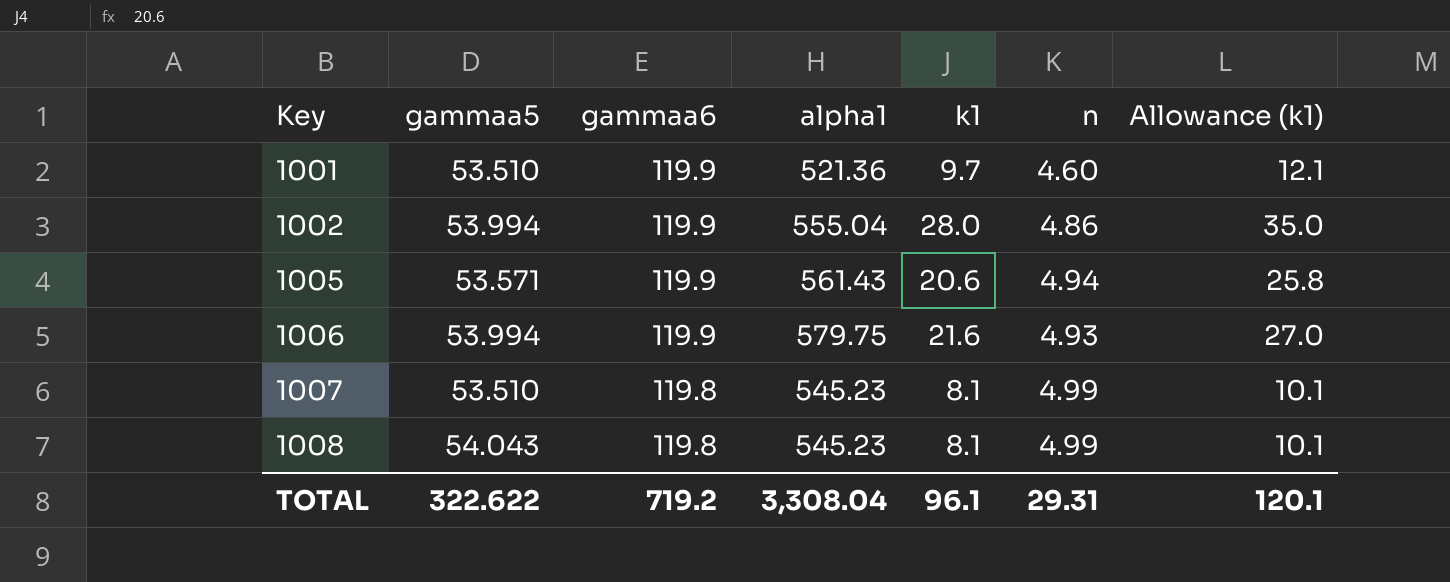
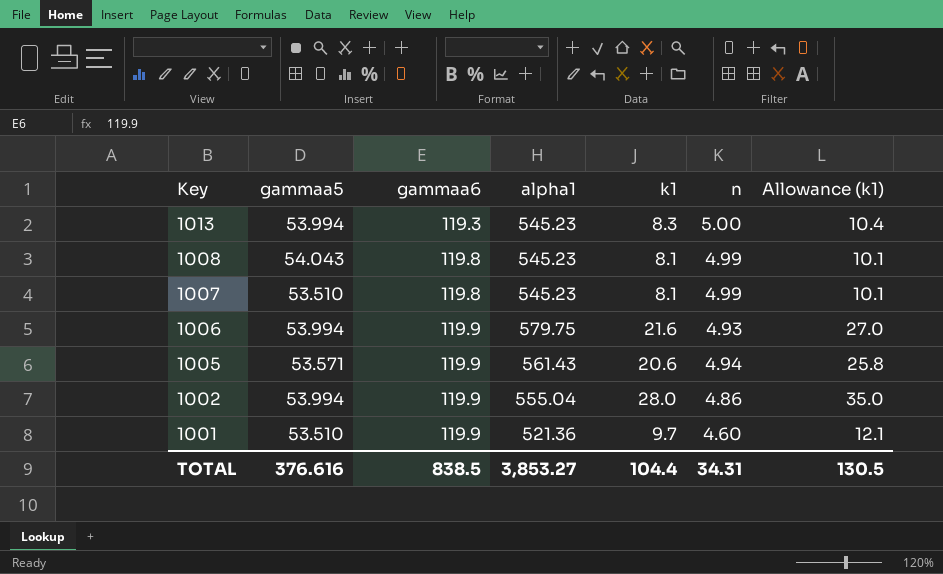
row order: Key ascending -> Key descending
row 1013: none -> 53.994 | 119.3 | 545.23 | 8.3 | 5.00 | 10.4
TOTAL | gammaa5: 322.622 -> 376.616
TOTAL | gammaa6: 719.2 -> 838.5
TOTAL | alpha1: 3,308.04 -> 3,853.27
TOTAL | k1: 96.1 -> 104.4
TOTAL | n: 29.31 -> 34.31
TOTAL | Allowance (k1): 120.1 -> 130.5

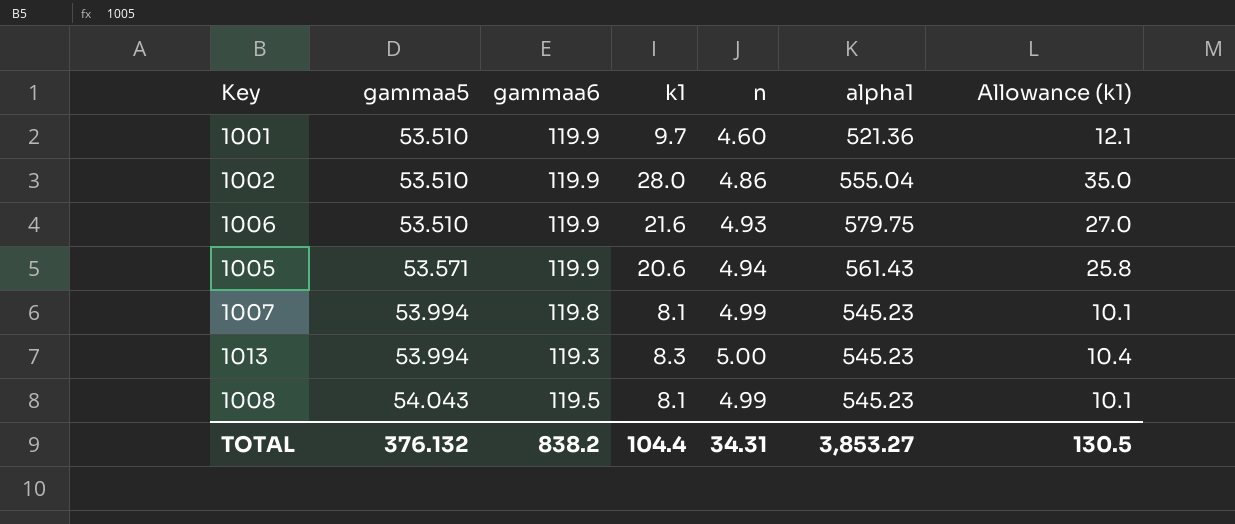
row order: Key descending -> gammaa5 ascending
column alpha1 | position: 4 -> 6
1002 | gammaa5: 53.994 -> 53.510
1006 | gammaa5: 53.994 -> 53.510
1007 | gammaa5: 53.510 -> 53.994
1008 | gammaa6: 119.8 -> 119.5
TOTAL | gammaa5: 376.616 -> 376.132
TOTAL | gammaa6: 838.5 -> 838.2

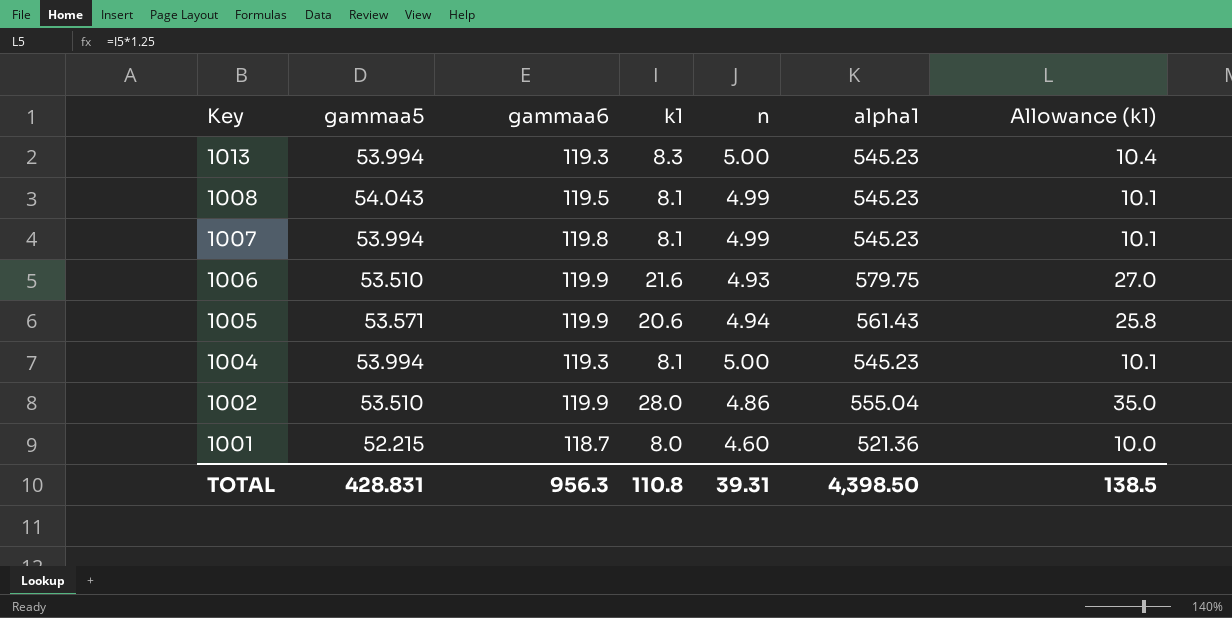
row order: gammaa5 ascending -> Key descending
row 1004: none -> 53.994 | 119.3 | 8.1 | 5.00 | 545.23 | 10.1
1001 | gammaa5: 53.510 -> 52.215
1001 | gammaa6: 119.9 -> 118.7
1001 | k1: 9.7 -> 8.0
1001 | Allowance (k1): 12.1 -> 10.0
TOTAL | gammaa5: 376.132 -> 428.831
TOTAL | gammaa6: 838.2 -> 956.3
TOTAL | k1: 104.4 -> 110.8
TOTAL | n: 34.31 -> 39.31
TOTAL | alpha1: 3,853.27 -> 4,398.50
TOTAL | Allowance (k1): 130.5 -> 138.5

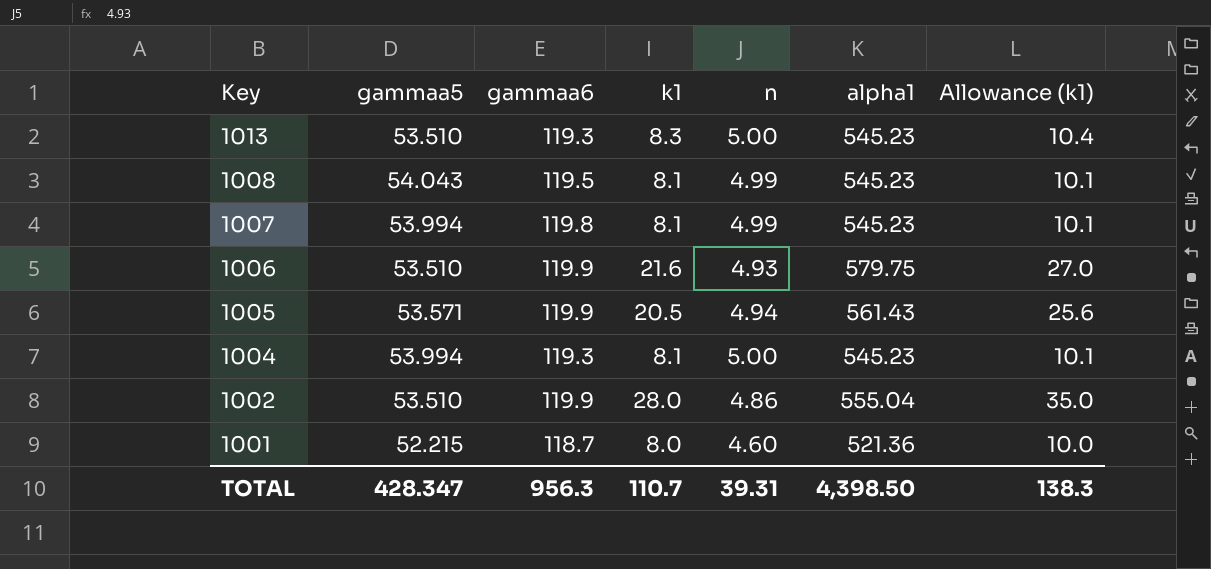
1013 | gammaa5: 53.994 -> 53.510
1005 | k1: 20.6 -> 20.5
1005 | Allowance (k1): 25.8 -> 25.6
TOTAL | gammaa5: 428.831 -> 428.347
TOTAL | k1: 110.8 -> 110.7
TOTAL | Allowance (k1): 138.5 -> 138.3

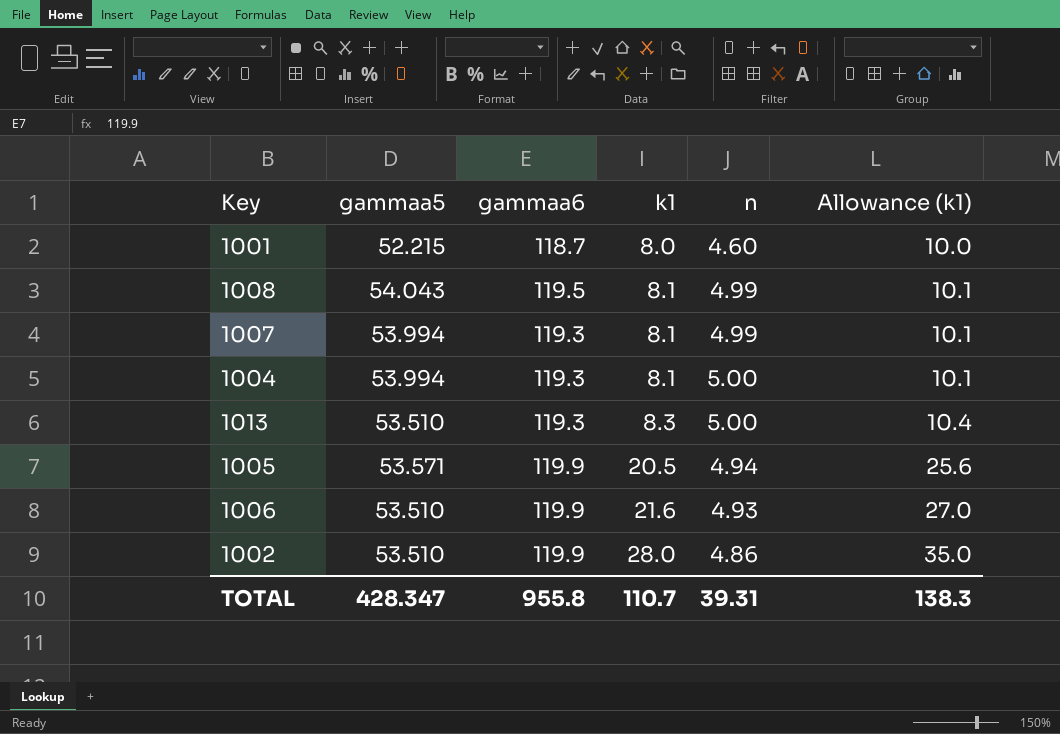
row order: Key descending -> k1 ascending
column alpha1 | position: 6 -> none
1007 | gammaa6: 119.8 -> 119.3
TOTAL | gammaa6: 956.3 -> 955.8

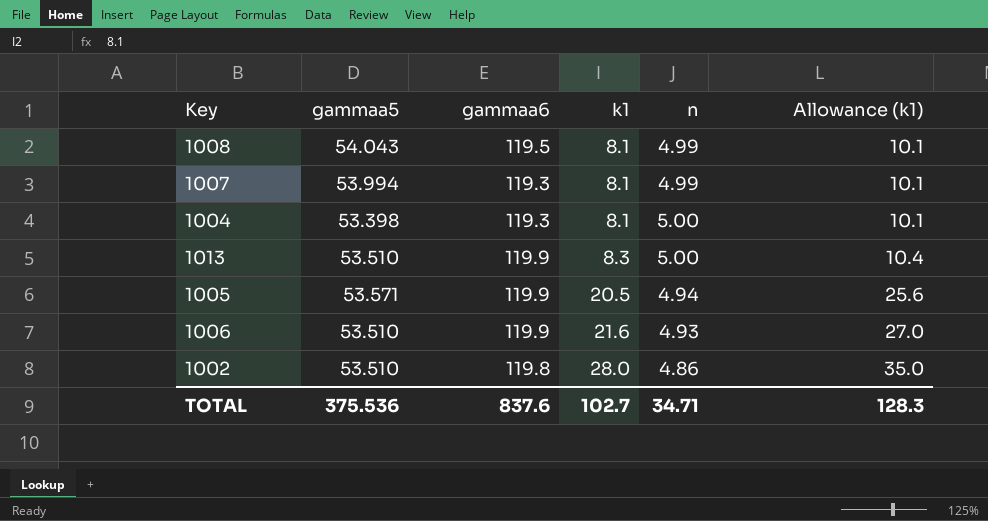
row 1001: 52.215 | 118.7 | 8.0 | 4.60 | 10.0 -> none
1004 | gammaa5: 53.994 -> 53.398
1013 | gammaa6: 119.3 -> 119.9
1002 | gammaa6: 119.9 -> 119.8
TOTAL | gammaa5: 428.347 -> 375.536
TOTAL | gammaa6: 955.8 -> 837.6
TOTAL | k1: 110.7 -> 102.7
TOTAL | n: 39.31 -> 34.71
TOTAL | Allowance (k1): 138.3 -> 128.3

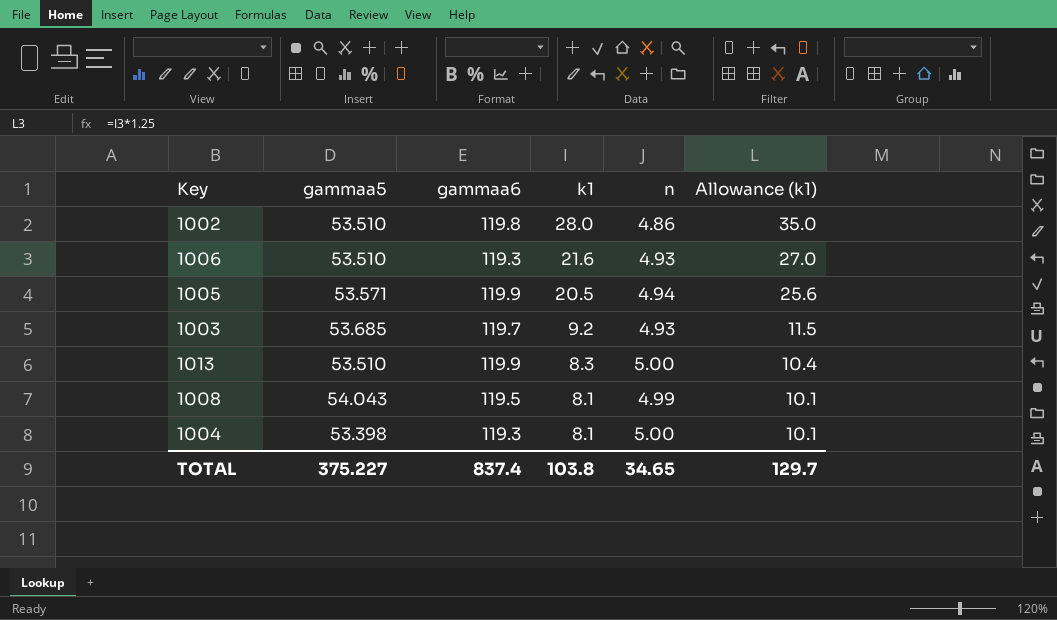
row order: k1 ascending -> k1 descending
row 1007: 53.994 | 119.3 | 8.1 | 4.99 | 10.1 -> none
1006 | gammaa6: 119.9 -> 119.3
row 1003: none -> 53.685 | 119.7 | 9.2 | 4.93 | 11.5
TOTAL | gammaa5: 375.536 -> 375.227
TOTAL | gammaa6: 837.6 -> 837.4
TOTAL | k1: 102.7 -> 103.8
TOTAL | n: 34.71 -> 34.65
TOTAL | Allowance (k1): 128.3 -> 129.7

